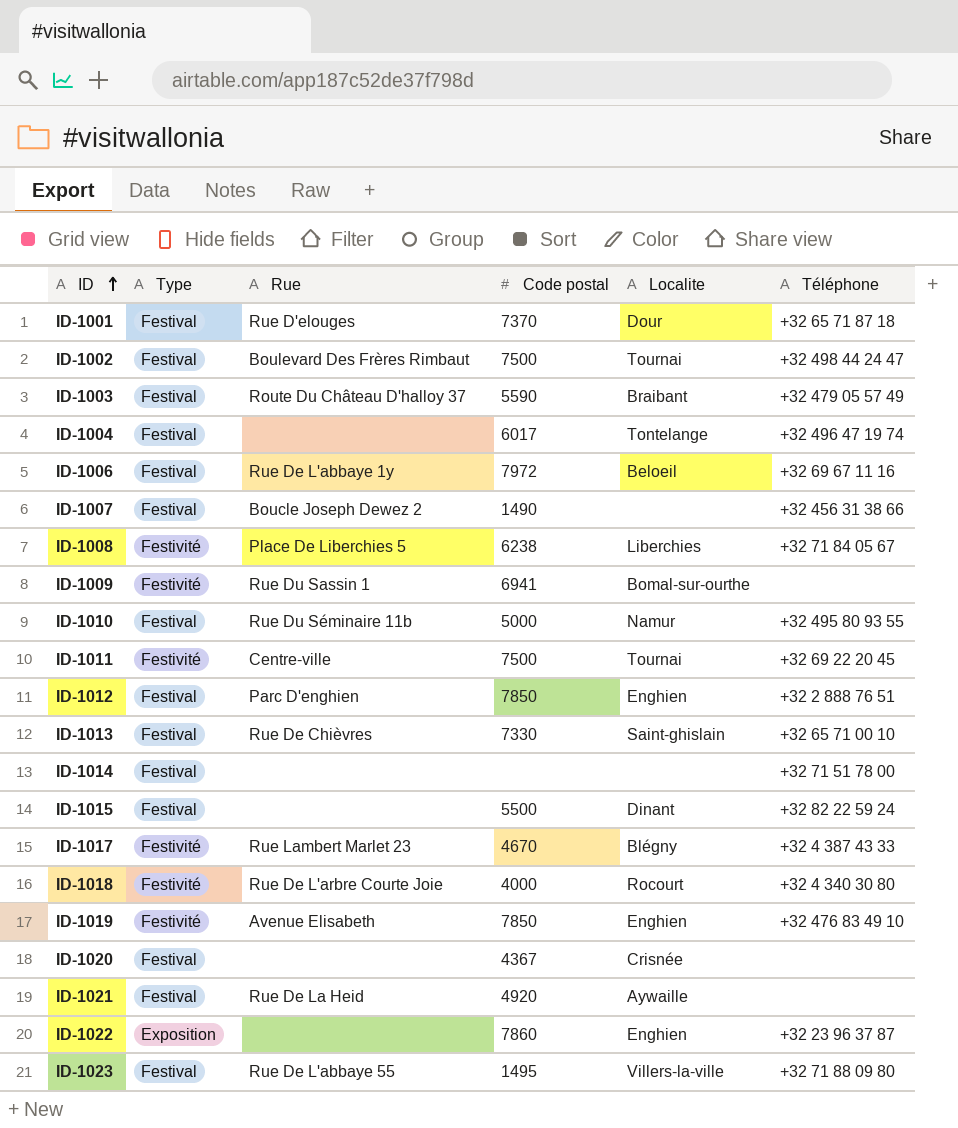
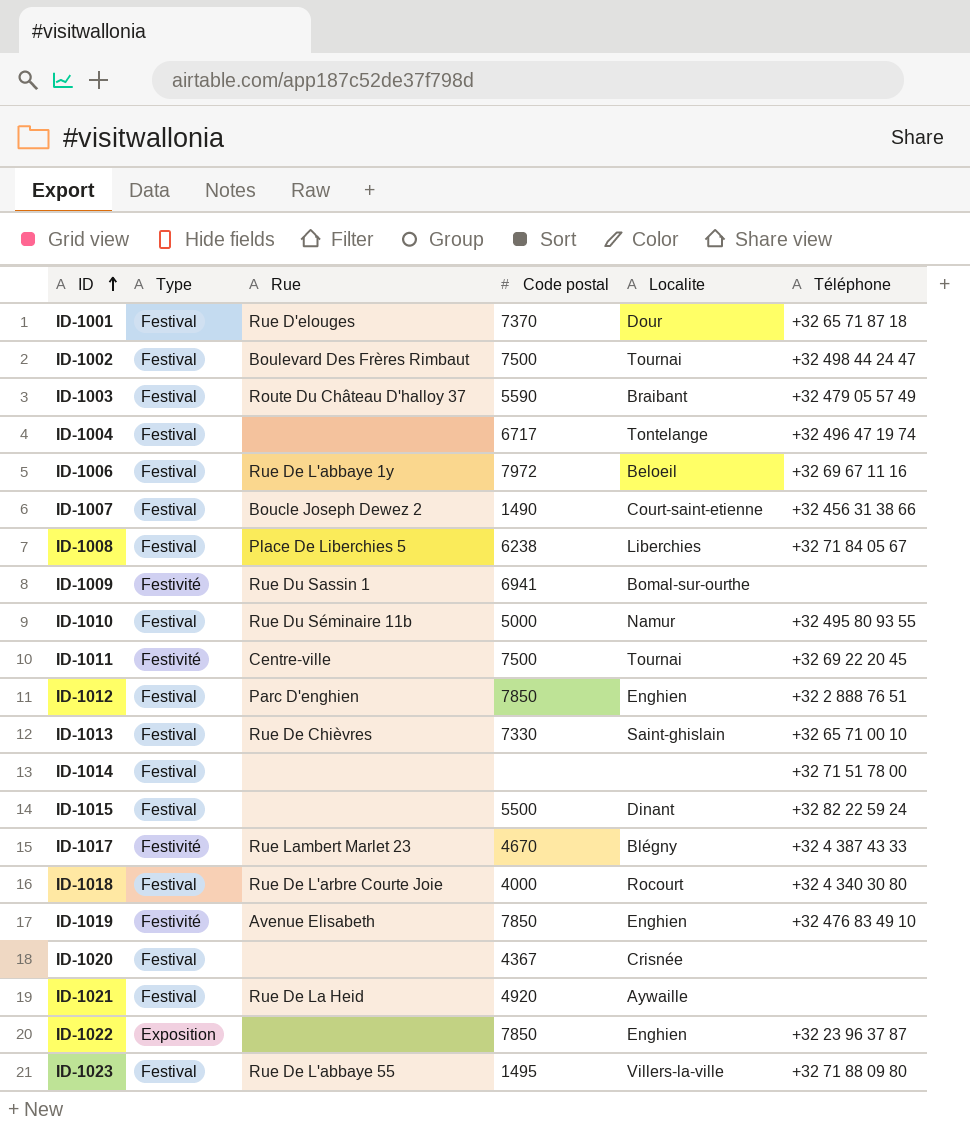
ID-1004 | Code postal: 6017 -> 6717
ID-1007 | Localite: none -> Court-saint-etienne
ID-1008 | Type: Festivité -> Festival
ID-1018 | Type: Festivité -> Festival
ID-1022 | Code postal: 7860 -> 7850

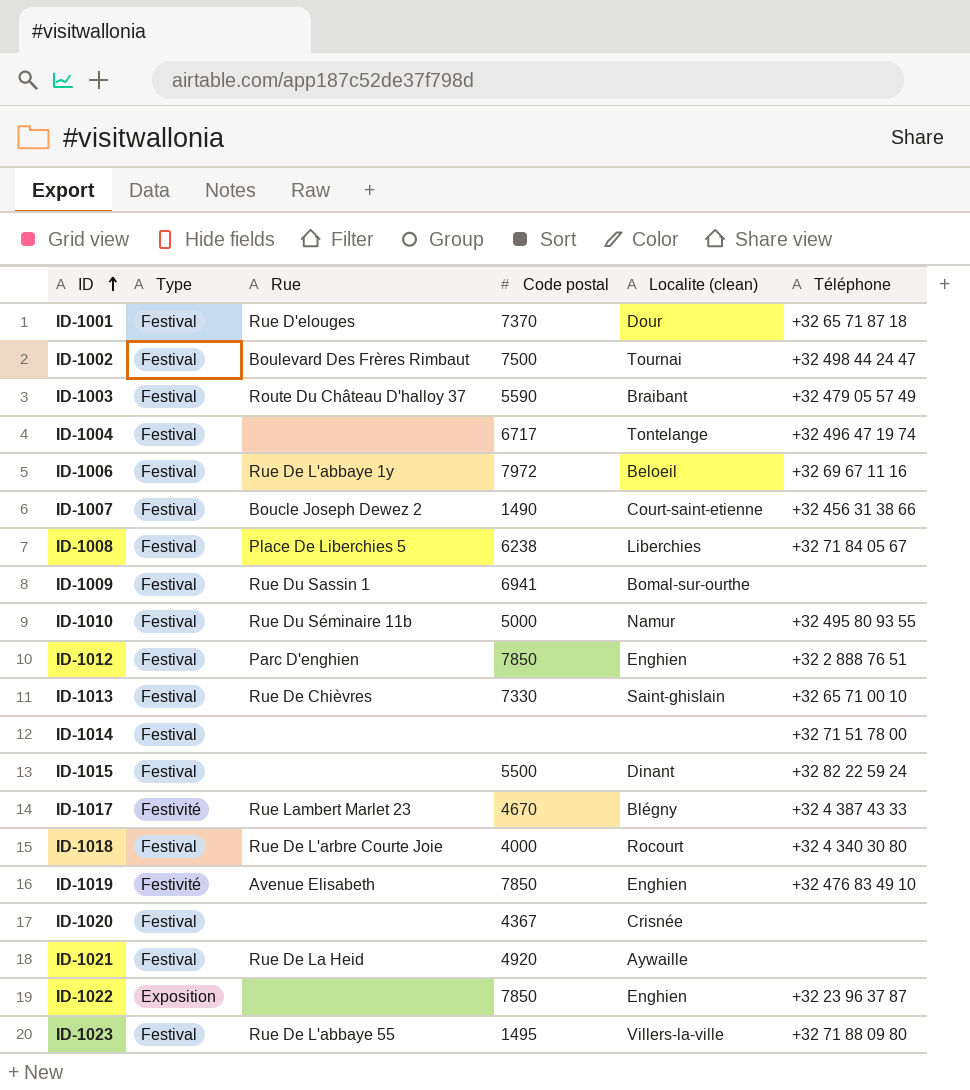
column name: Localite -> Localite (clean)
row ID-1011: Festivité | Centre-ville | 7500 | Tournai | +32 69 22 20 45 -> none
ID-1009 | Type: Festivité -> Festival

